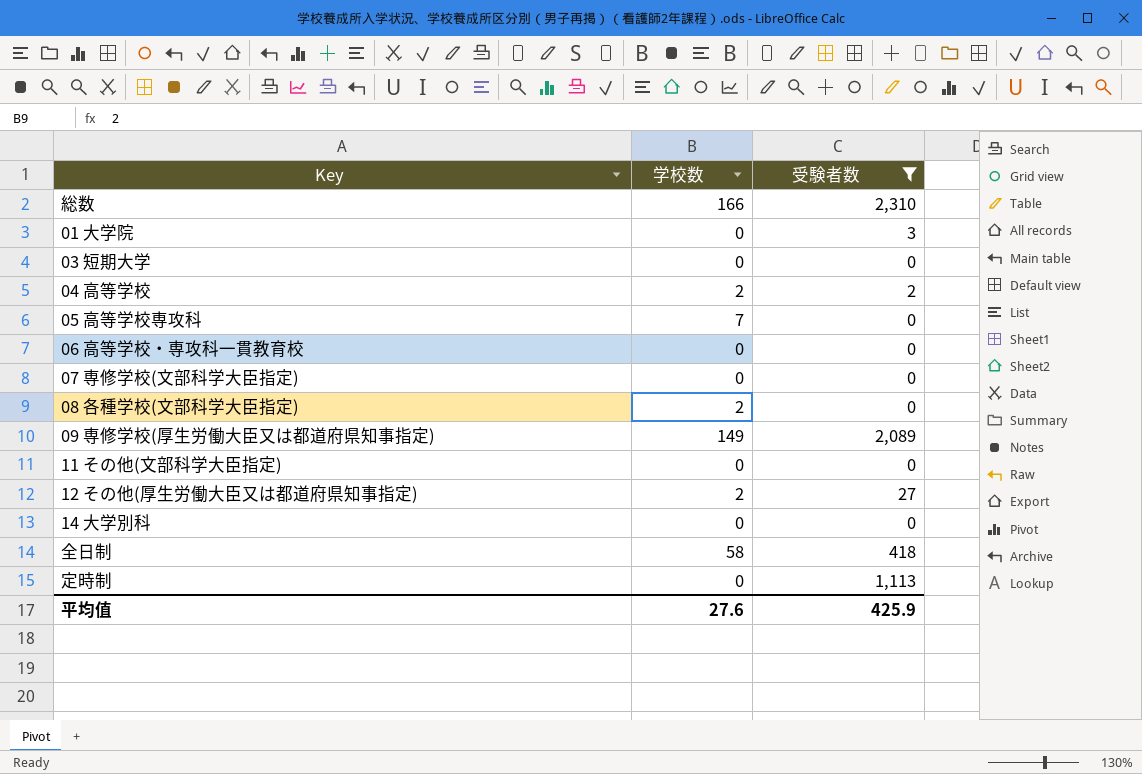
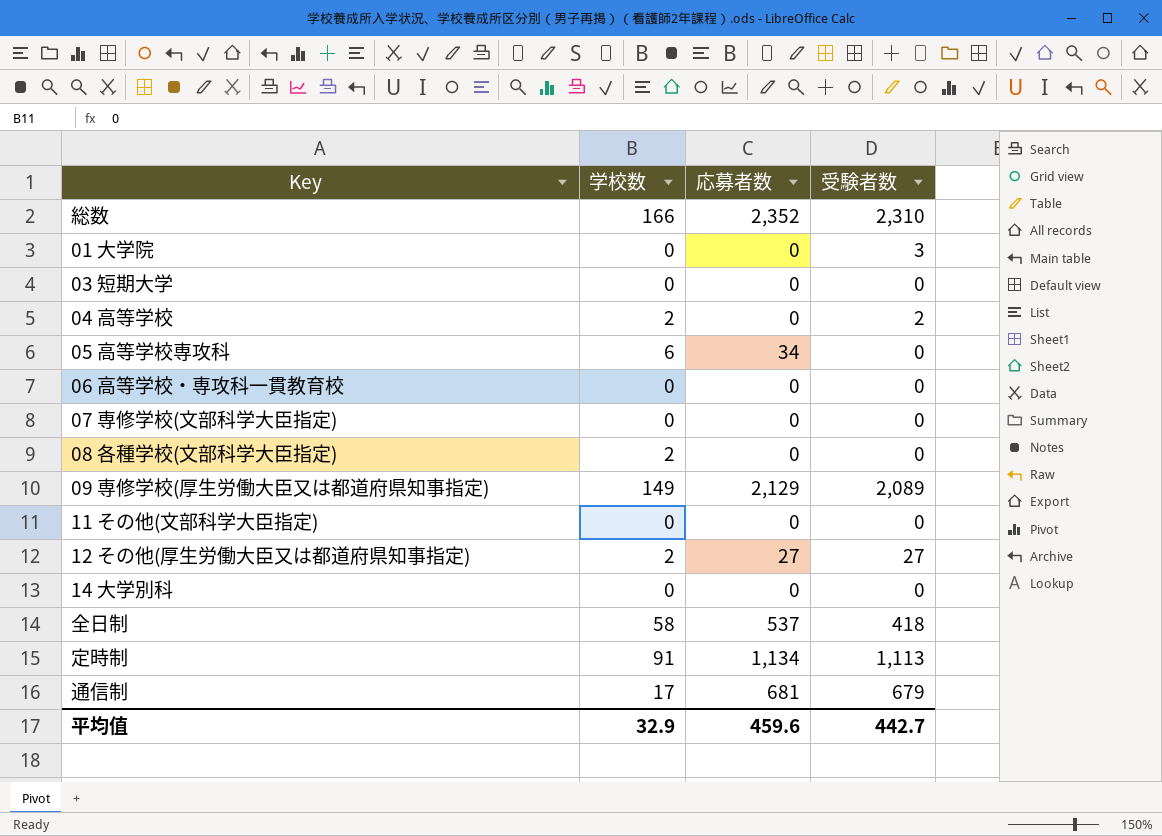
filter: 受験者数 != 679 -> none
column 応募者数 | position: none -> 3
05 高等学校専攻科 | 学校数: 7 -> 6
定時制 | 学校数: 0 -> 91
平均值 | 学校数: 27.6 -> 32.9
平均值 | 受験者数: 425.9 -> 442.7

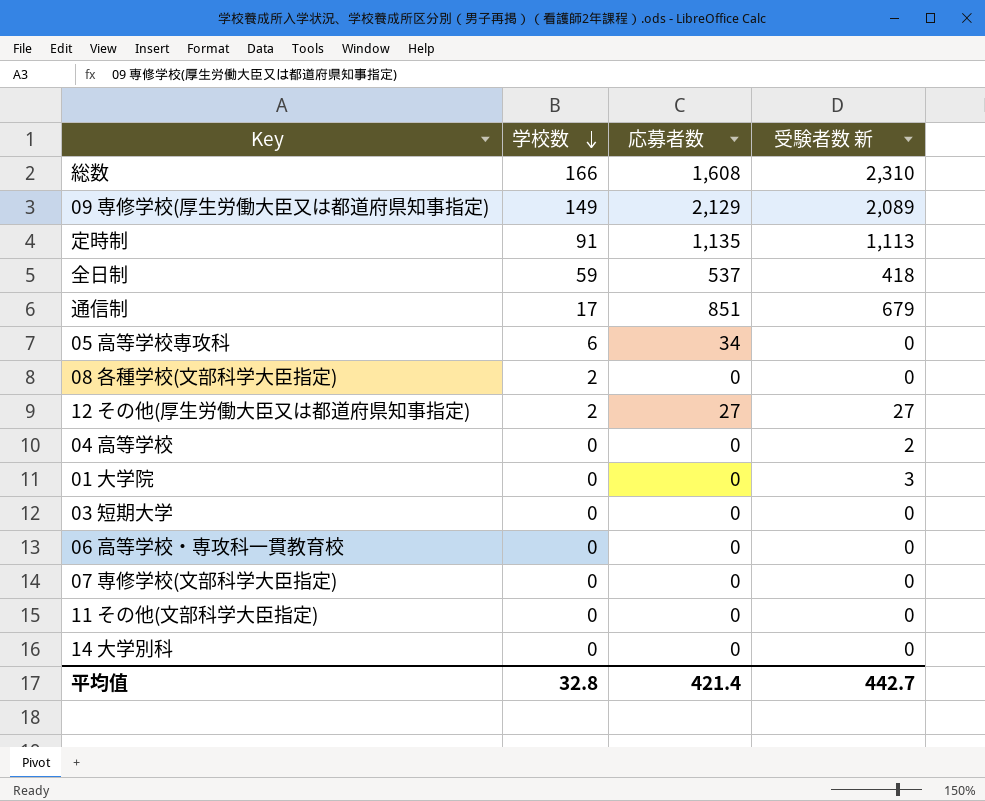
row order: none -> 学校数 descending
column name: 受験者数 -> 受験者数 新
総数 | 応募者数: 2,352 -> 1,608
定時制 | 応募者数: 1,134 -> 1,135
全日制 | 学校数: 58 -> 59
通信制 | 応募者数: 681 -> 851
04 高等学校 | 学校数: 2 -> 0
平均值 | 学校数: 32.9 -> 32.8
平均值 | 応募者数: 459.6 -> 421.4

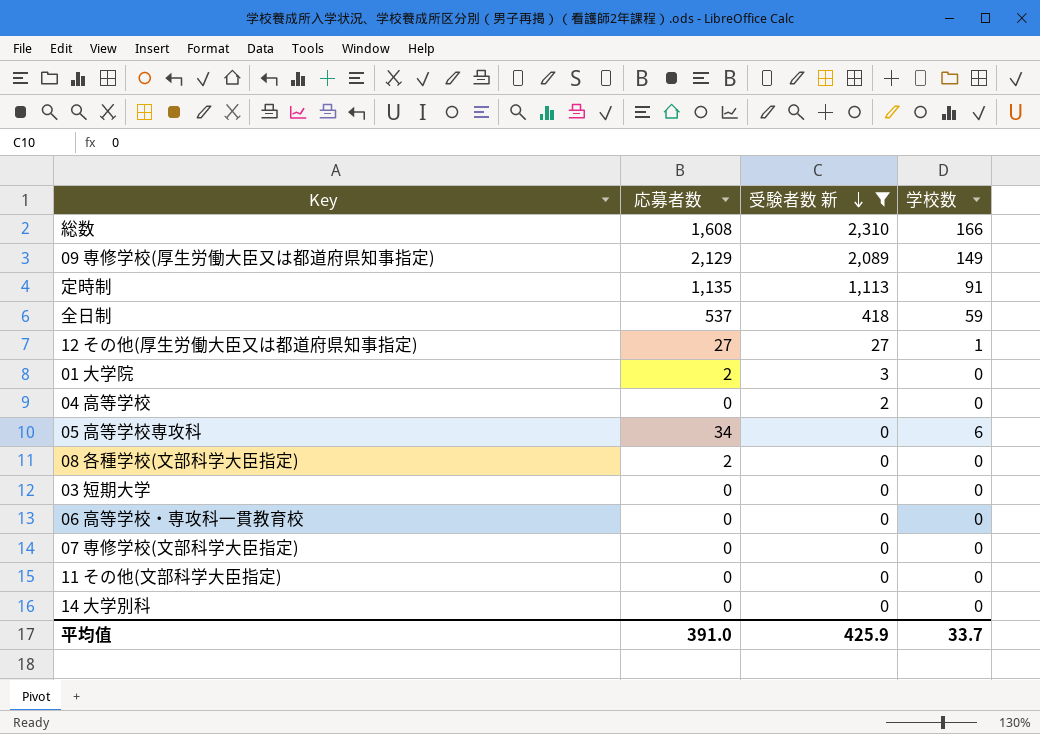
filter: none -> 受験者数 新 != 679
row order: 学校数 descending -> 受験者数 新 descending
column 学校数 | position: 2 -> 4
12 その他(厚生労働大臣又は都道府県知事指定) | 学校数: 2 -> 1
01 大学院 | 応募者数: 0 -> 2
08 各種学校(文部科学大臣指定) | 応募者数: 0 -> 2
08 各種学校(文部科学大臣指定) | 学校数: 2 -> 0
平均值 | 応募者数: 421.4 -> 391.0
平均值 | 受験者数 新: 442.7 -> 425.9
平均值 | 学校数: 32.8 -> 33.7

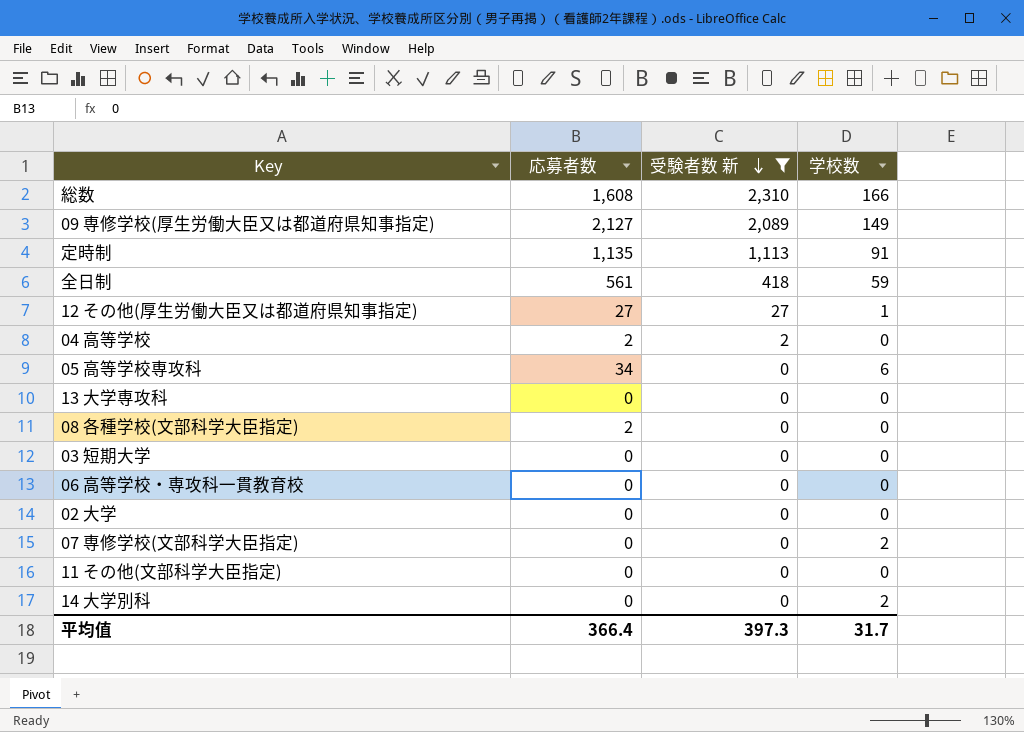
row 01 大学院: 2 | 3 | 0 -> none
09 専修学校(厚生労働大臣又は都道府県知事指定) | 応募者数: 2,129 -> 2,127
全日制 | 応募者数: 537 -> 561
04 高等学校 | 応募者数: 0 -> 2
row 13 大学専攻科: none -> 0 | 0 | 0
row 02 大学: none -> 0 | 0 | 0
07 専修学校(文部科学大臣指定) | 学校数: 0 -> 2
14 大学別科 | 学校数: 0 -> 2
平均值 | 応募者数: 391.0 -> 366.4
平均值 | 受験者数 新: 425.9 -> 397.3
平均值 | 学校数: 33.7 -> 31.7

